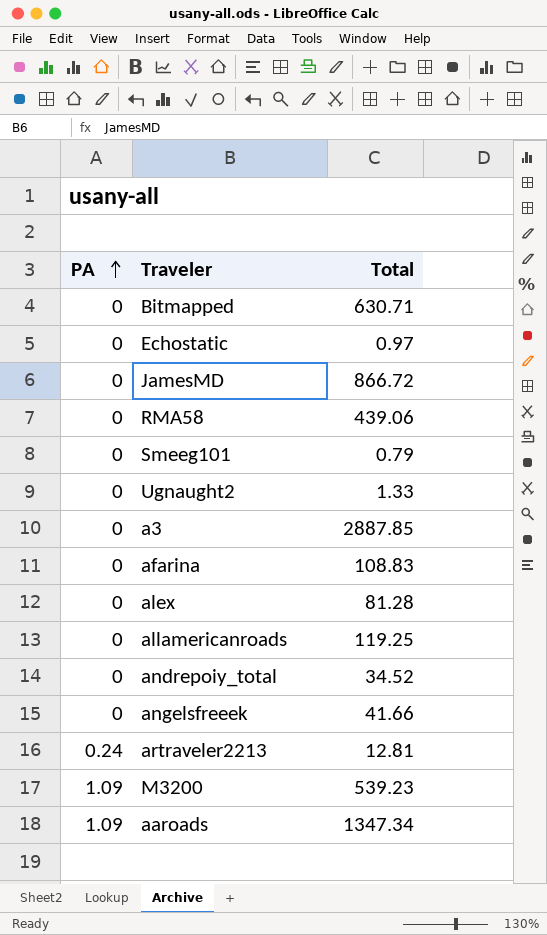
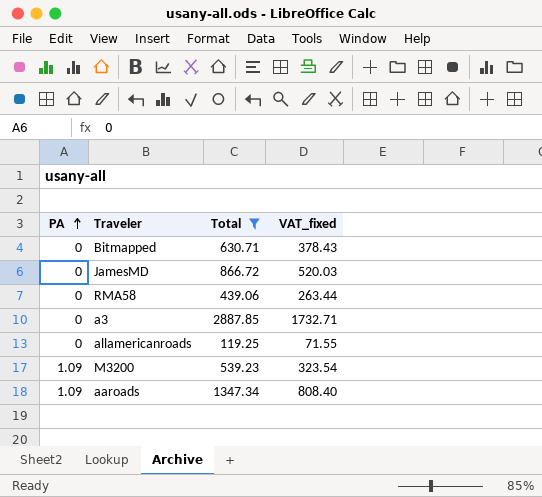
filter: none -> Total >= 119.25
column VAT_fixed | formula: none -> [Total] * 0.6

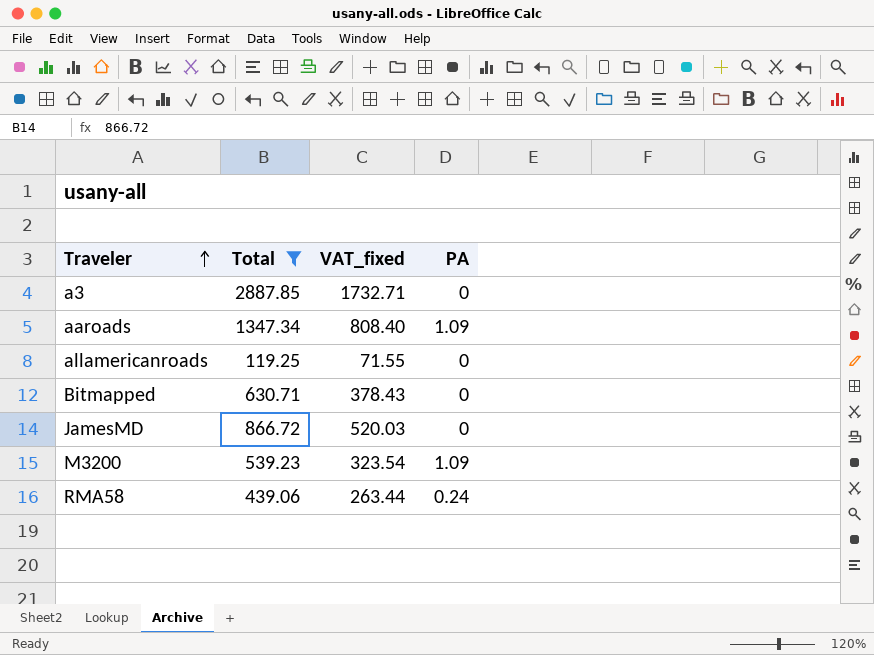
row order: PA ascending -> Traveler ascending
column PA | position: 1 -> 4
RMA58 | PA: 0 -> 0.24

